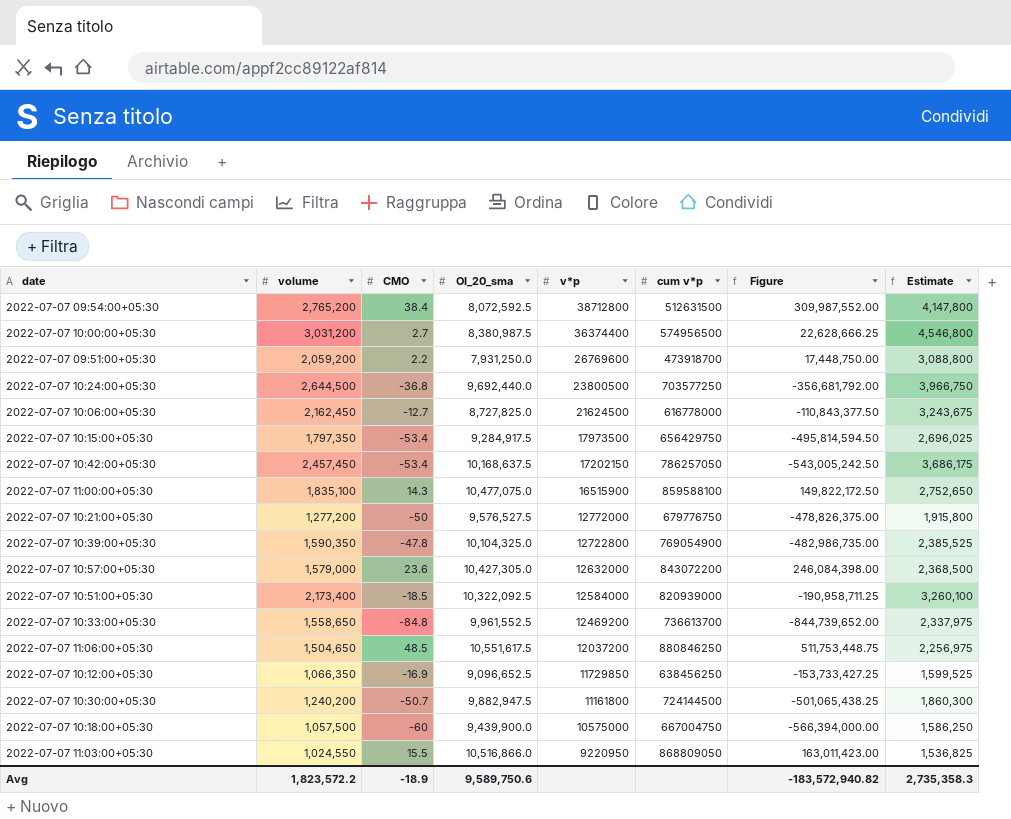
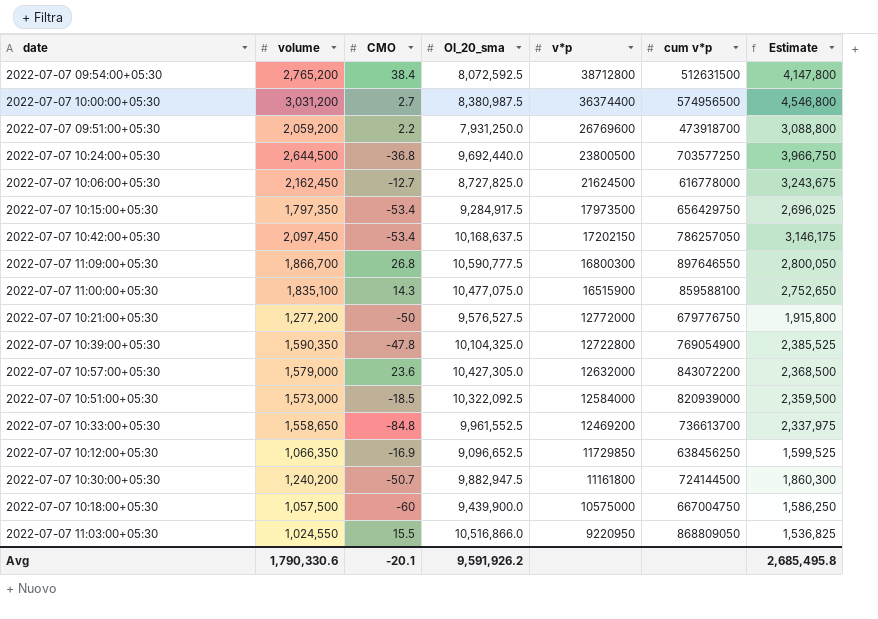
column Figure | formula: [CMO] * [OI_20_sma] -> none
row 2022-07-07 11:06:00+05:30: 1,504,650 | 48.5 | 10,551,617.5 | 12037200 | 880846250 | 511,753,448.75 | 2,256,975 -> none
2022-07-07 10:42:00+05:30 | volume: 2,457,450 -> 2,097,450
2022-07-07 10:42:00+05:30 | Estimate: 3,686,175 -> 3,146,175
row 2022-07-07 11:09:00+05:30: none -> 1,866,700 | 26.8 | 10,590,777.5 | 16800300 | 897646550 | 2,800,050
2022-07-07 10:51:00+05:30 | volume: 2,173,400 -> 1,573,000
2022-07-07 10:51:00+05:30 | Estimate: 3,260,100 -> 2,359,500
Avg | volume: 1,823,572.2 -> 1,790,330.6
Avg | CMO: -18.9 -> -20.1
Avg | OI_20_sma: 9,589,750.6 -> 9,591,926.2
Avg | Estimate: 2,735,358.3 -> 2,685,495.8

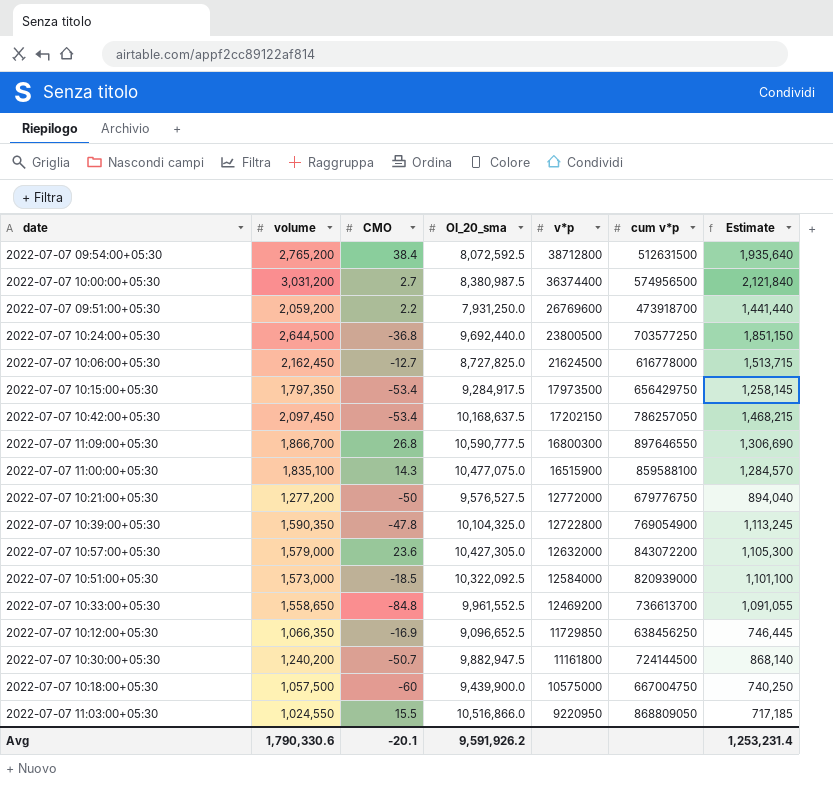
column Estimate | formula: [volume] * 1.5 -> [volume] * 0.7
Avg | Estimate: 2,685,495.8 -> 1,253,231.4

